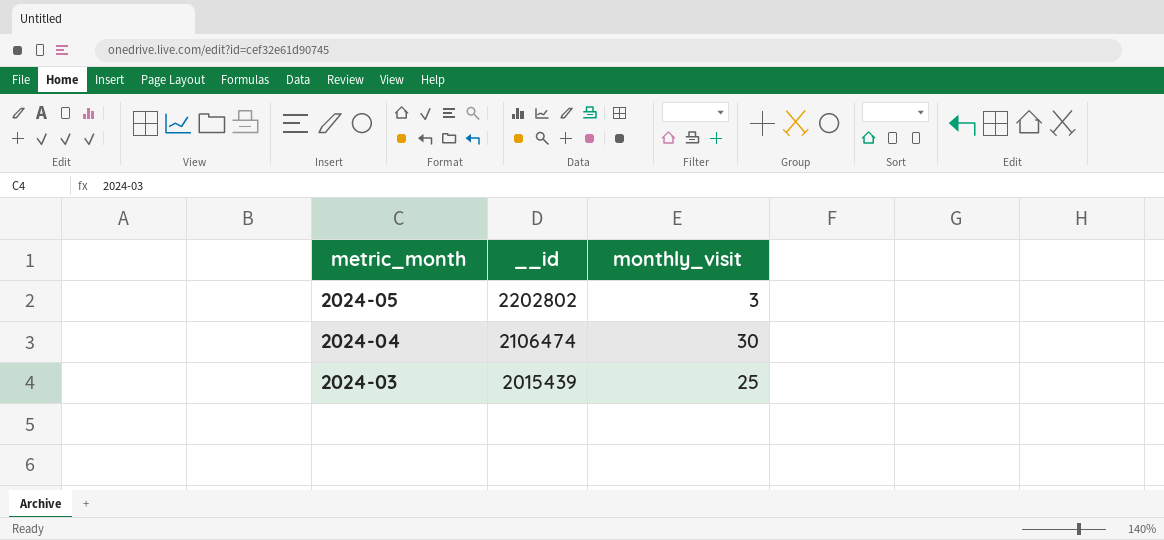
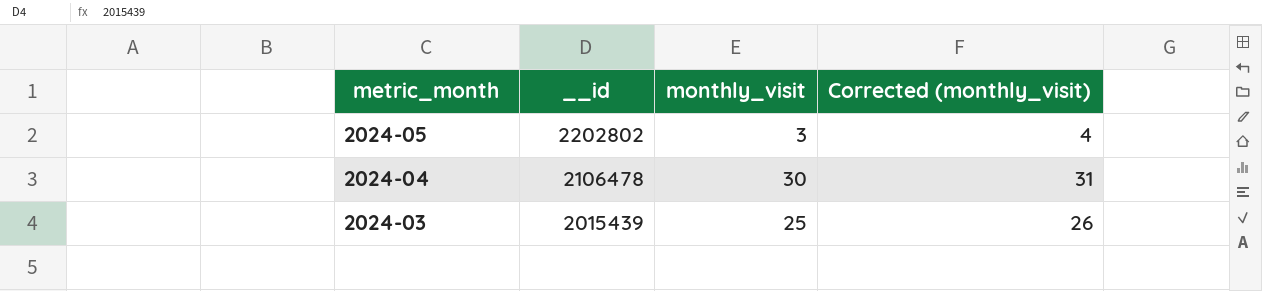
column Corrected (monthly_visit) | formula: none -> [monthly_visit] + 1
2024-04 | __id: 2106474 -> 2106478

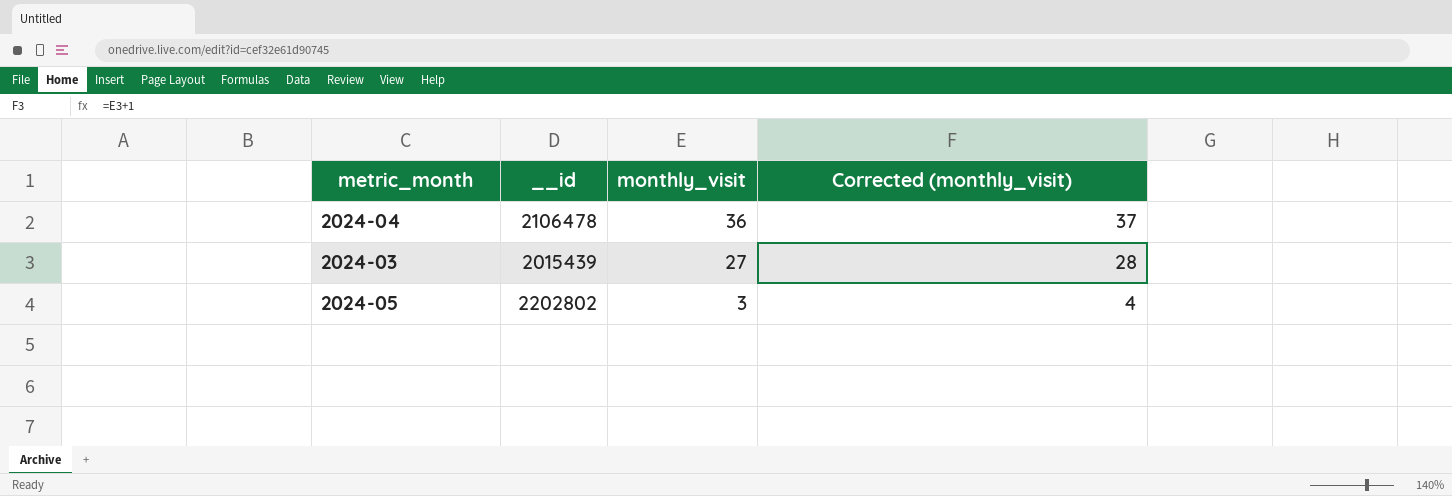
row order: metric_month descending -> monthly_visit descending
2024-04 | monthly_visit: 30 -> 36
2024-04 | Corrected (monthly_visit): 31 -> 37
2024-03 | monthly_visit: 25 -> 27
2024-03 | Corrected (monthly_visit): 26 -> 28

